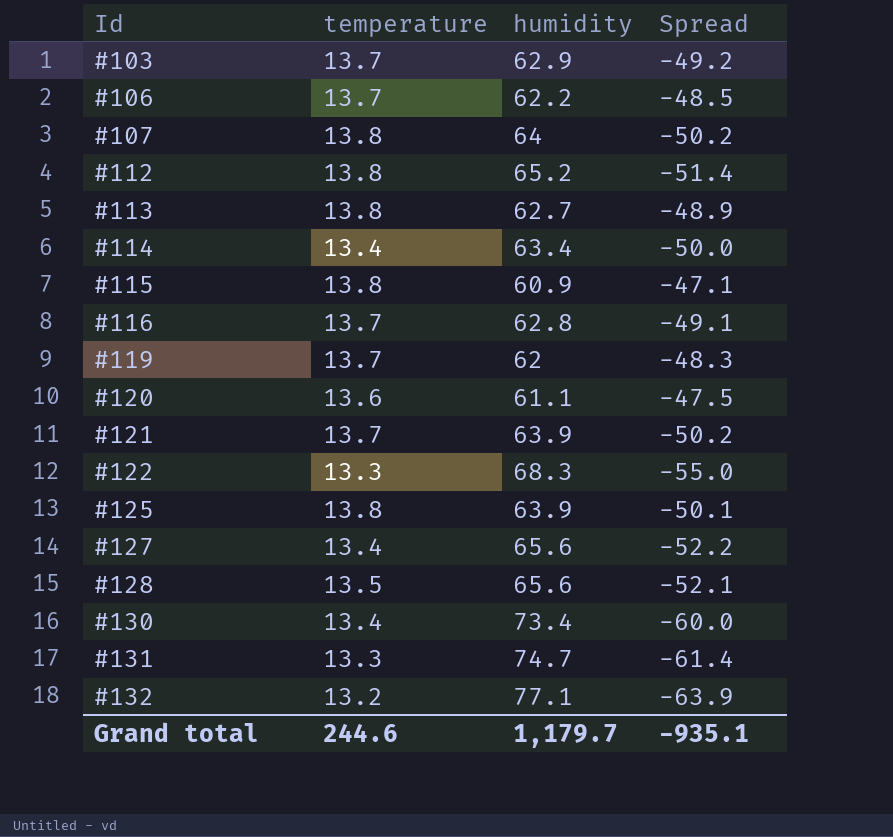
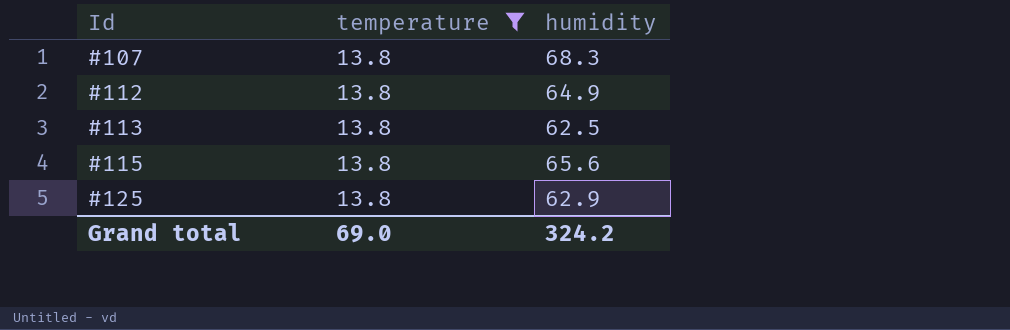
filter: none -> temperature = 13.8
column Spread | formula: [temperature] - [humidity] -> none
#107 | humidity: 64 -> 68.3
#112 | humidity: 65.2 -> 64.9
#113 | humidity: 62.7 -> 62.5
#115 | humidity: 60.9 -> 65.6
#125 | humidity: 63.9 -> 62.9
Grand total | temperature: 244.6 -> 69.0
Grand total | humidity: 1,179.7 -> 324.2

